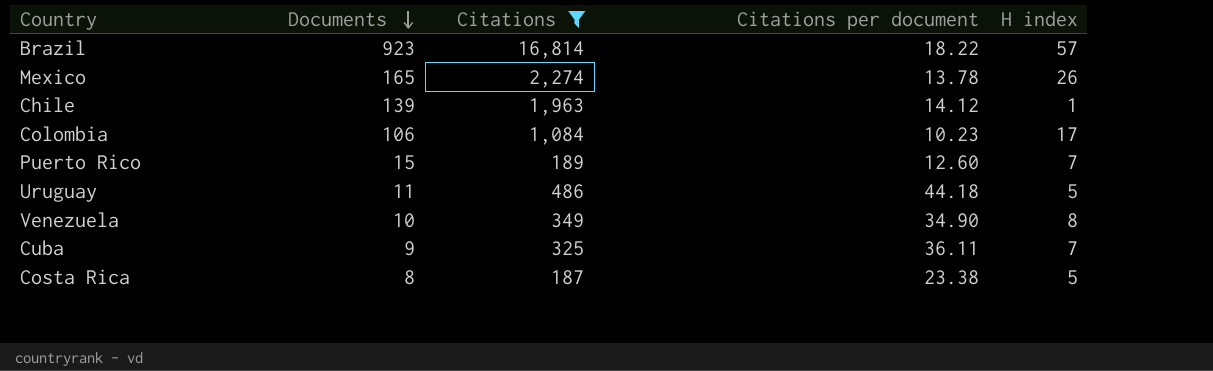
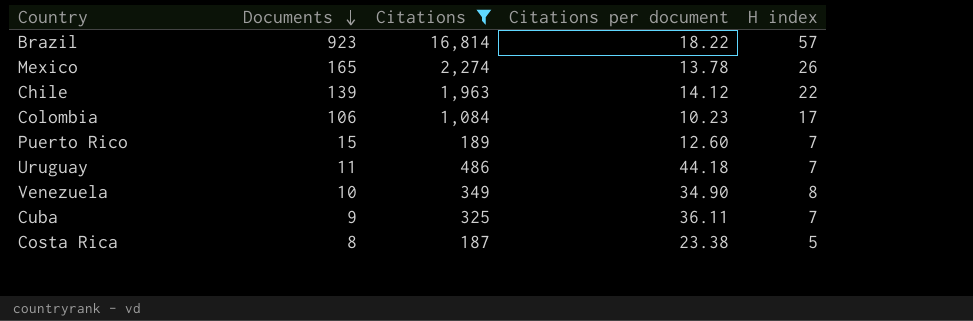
Chile | H index: 1 -> 22
Uruguay | H index: 5 -> 7

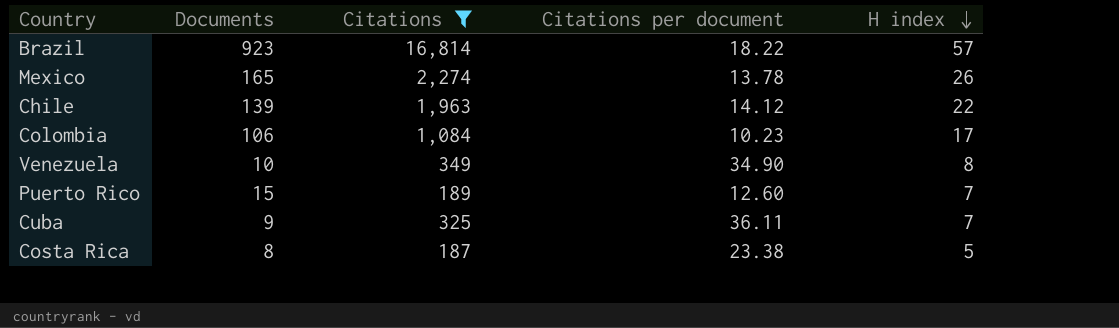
row order: Documents descending -> H index descending
row Uruguay: 11 | 486 | 44.18 | 7 -> none

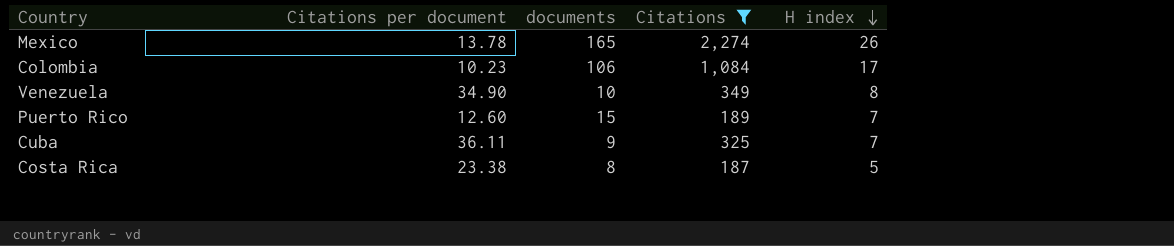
column Citations per document | position: 4 -> 2
column name: Documents -> documents
row Brazil: 923 | 16,814 | 18.22 | 57 -> none
row Chile: 139 | 1,963 | 14.12 | 22 -> none

